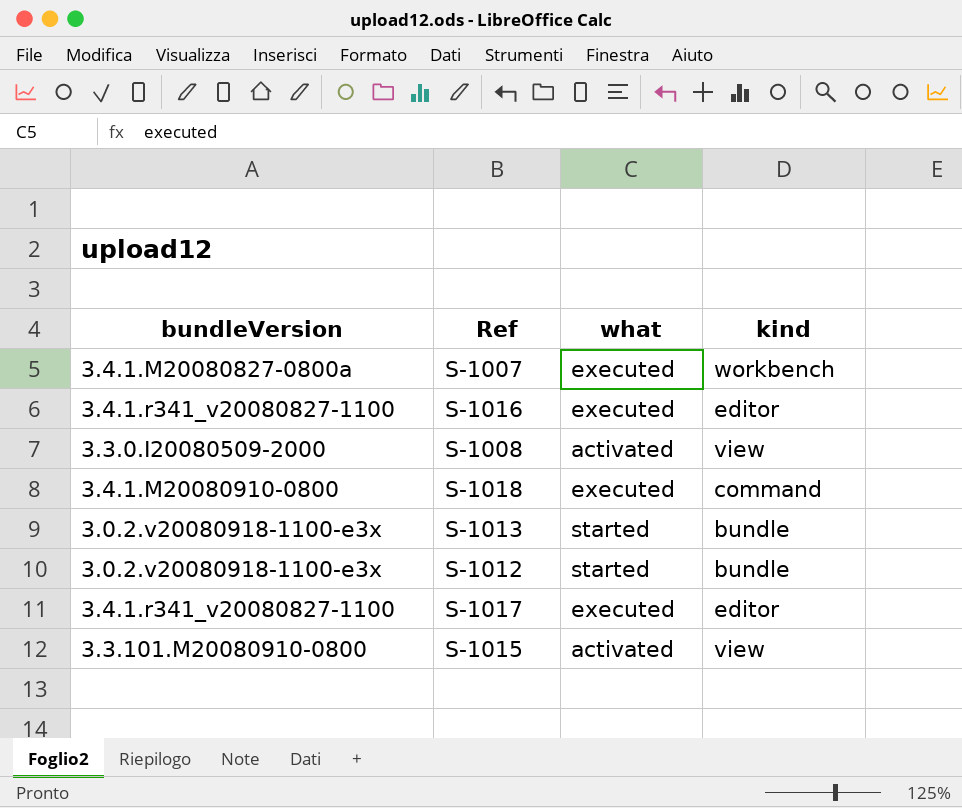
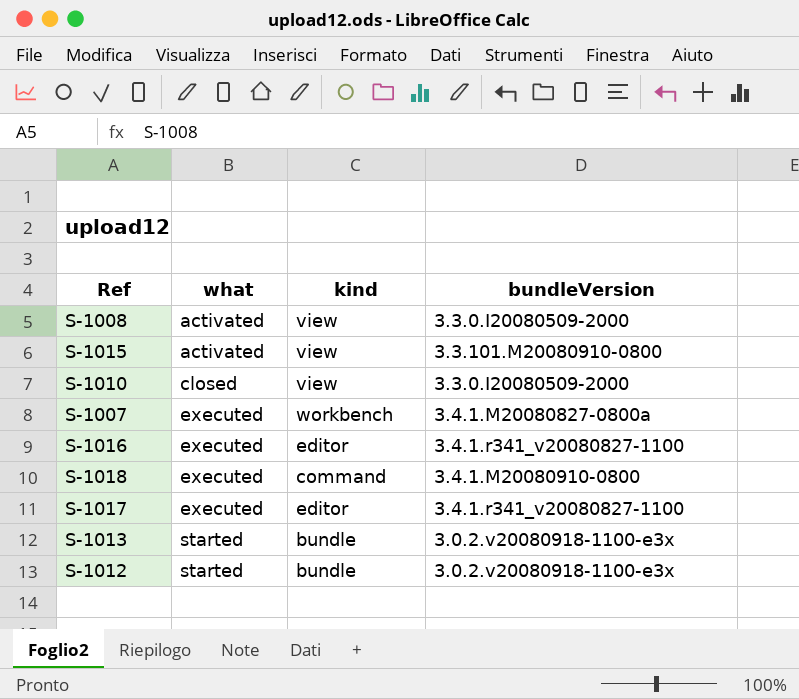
row order: none -> what ascending
column bundleVersion | position: 1 -> 4
row S-1010: none -> closed | view | 3.3.0.I20080509-2000

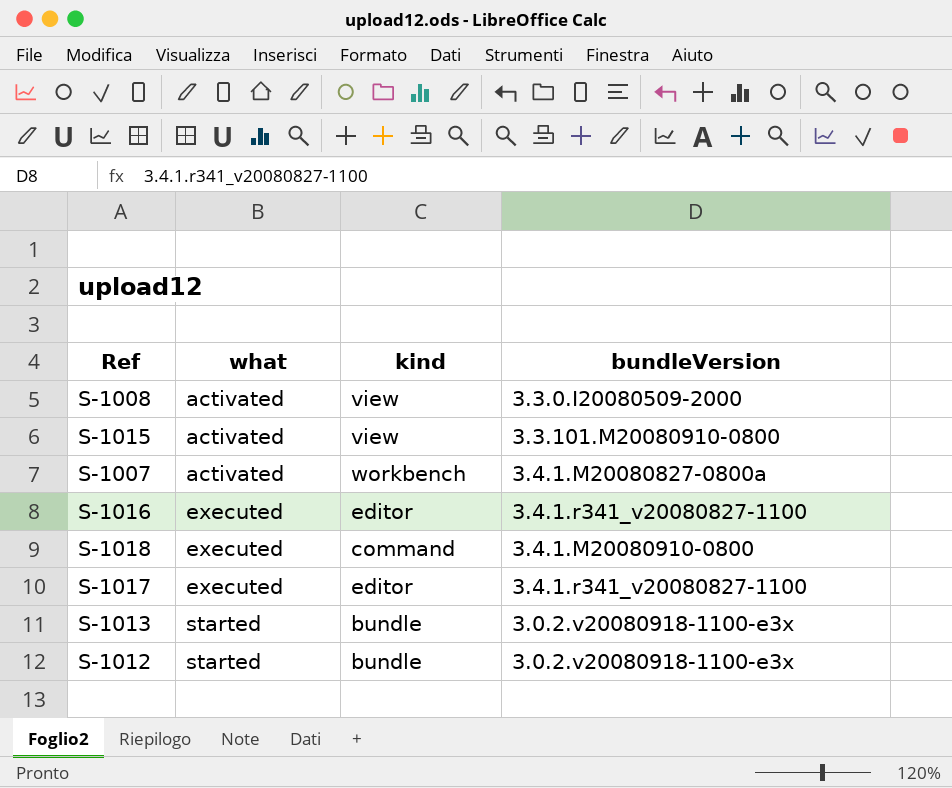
row S-1010: closed | view | 3.3.0.I20080509-2000 -> none
S-1007 | what: executed -> activated

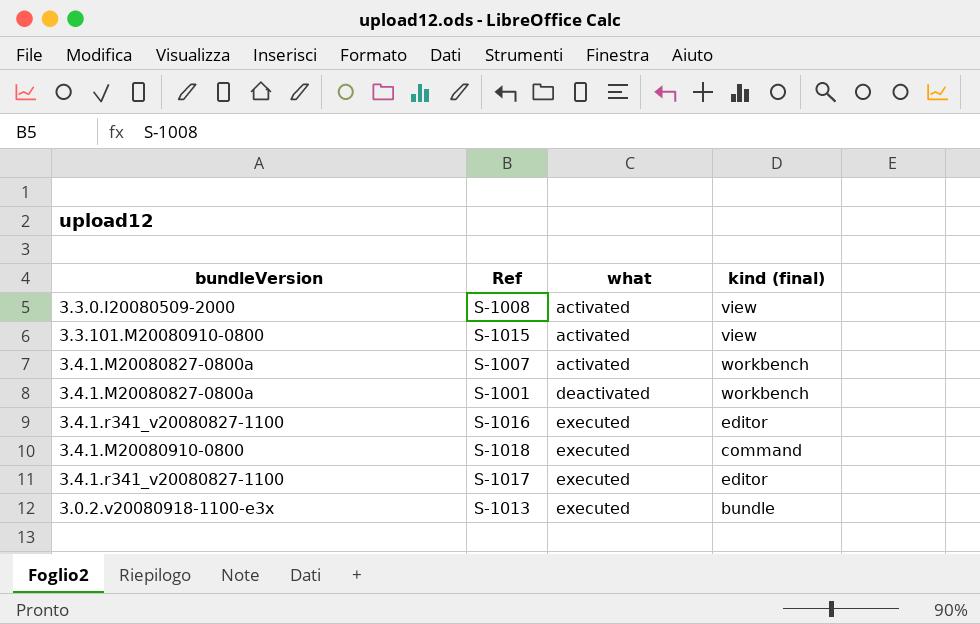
column bundleVersion | position: 4 -> 1
column name: kind -> kind (final)
row S-1012: started | bundle | 3.0.2.v20080918-1100-e3x -> none
row S-1001: none -> 3.4.1.M20080827-0800a | deactivated | workbench
S-1013 | what: started -> executed

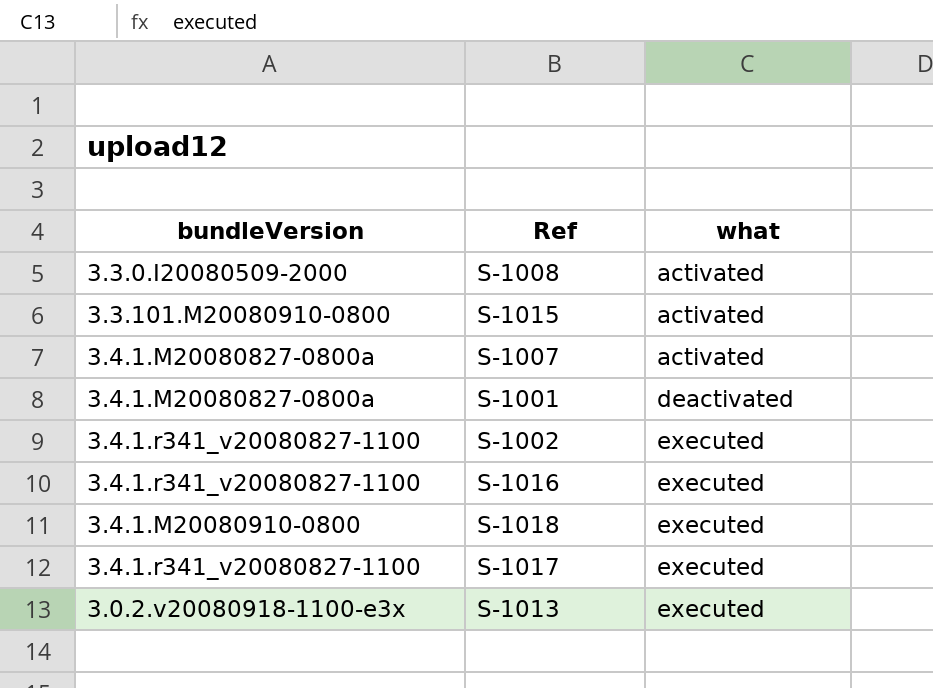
column kind (final) | position: 4 -> none
row S-1002: none -> 3.4.1.r341_v20080827-1100 | executed

